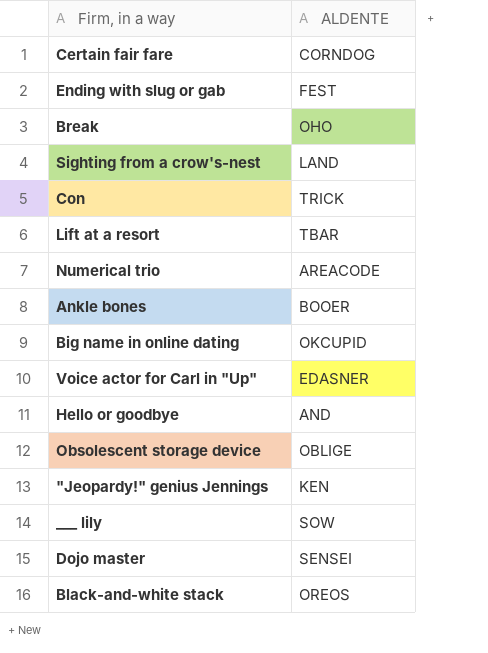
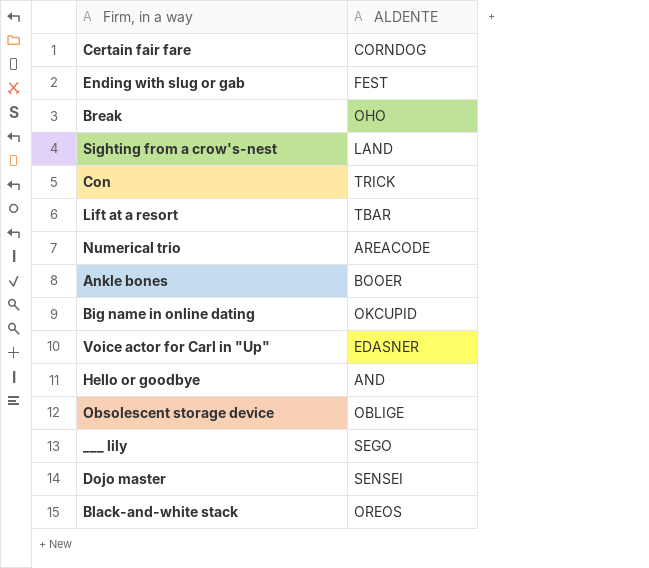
row "Jeopardy!" genius Jennings: KEN -> none
___ lily | ALDENTE: SOW -> SEGO

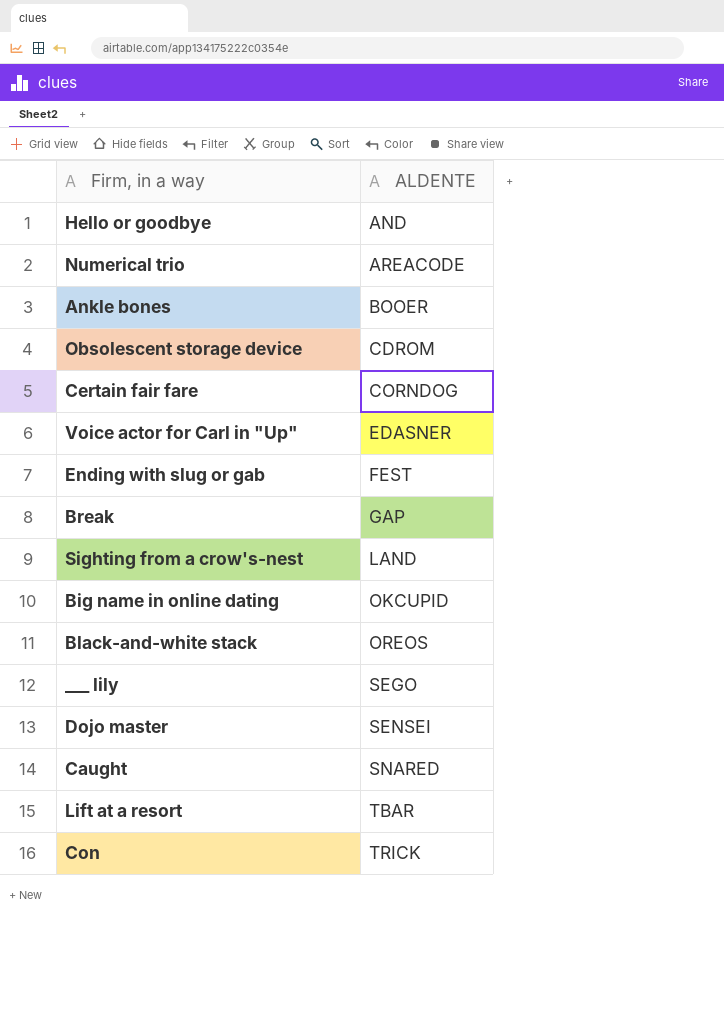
row order: none -> ALDENTE ascending
Obsolescent storage device | ALDENTE: OBLIGE -> CDROM
Break | ALDENTE: OHO -> GAP
row Caught: none -> SNARED

